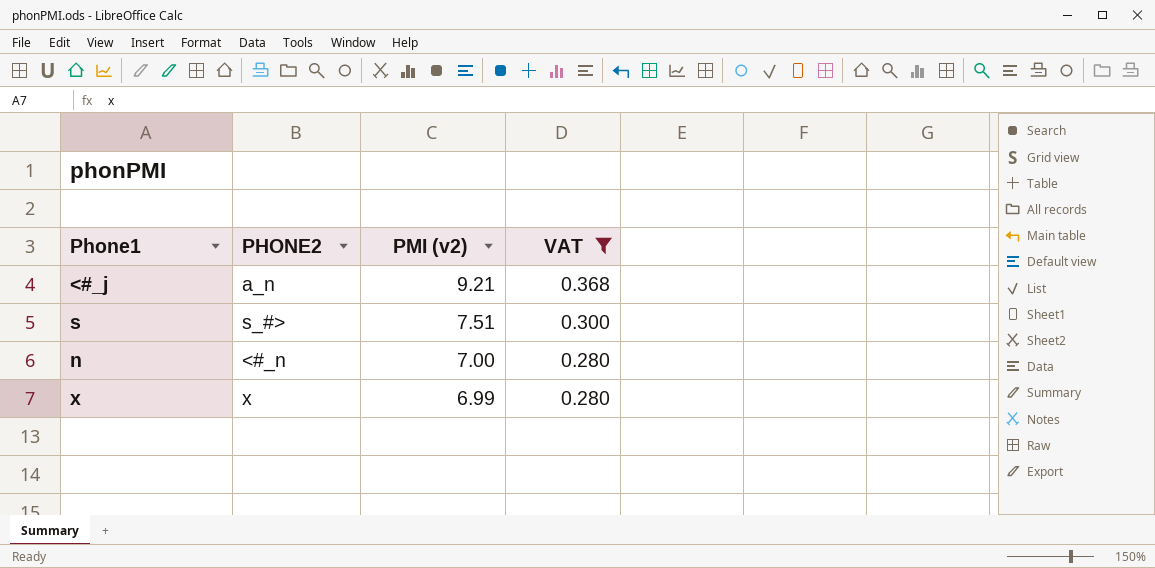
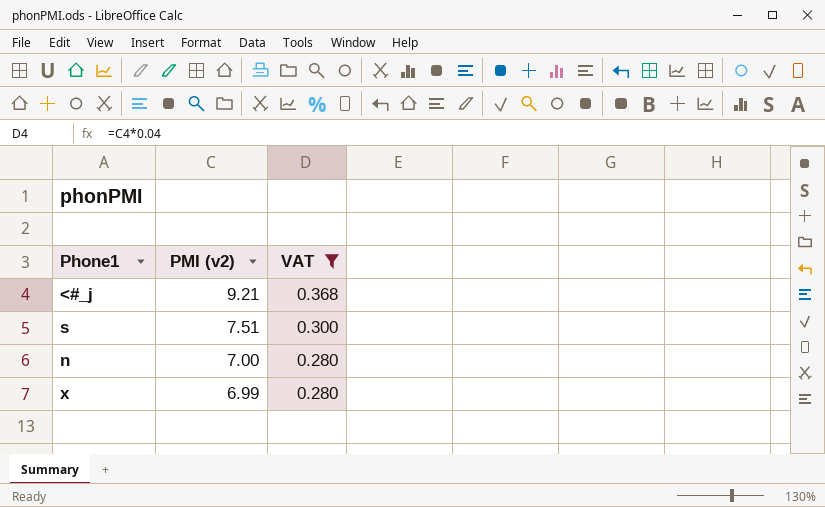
column PHONE2 | position: 2 -> none

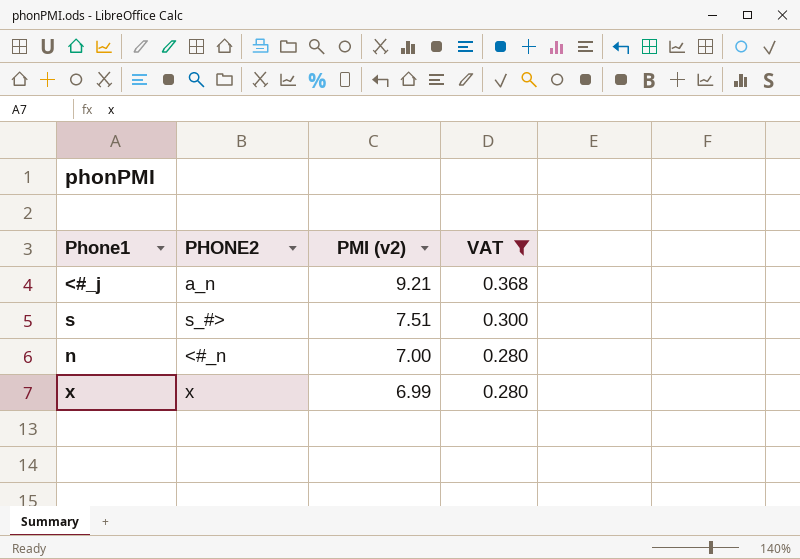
column PHONE2 | position: none -> 2

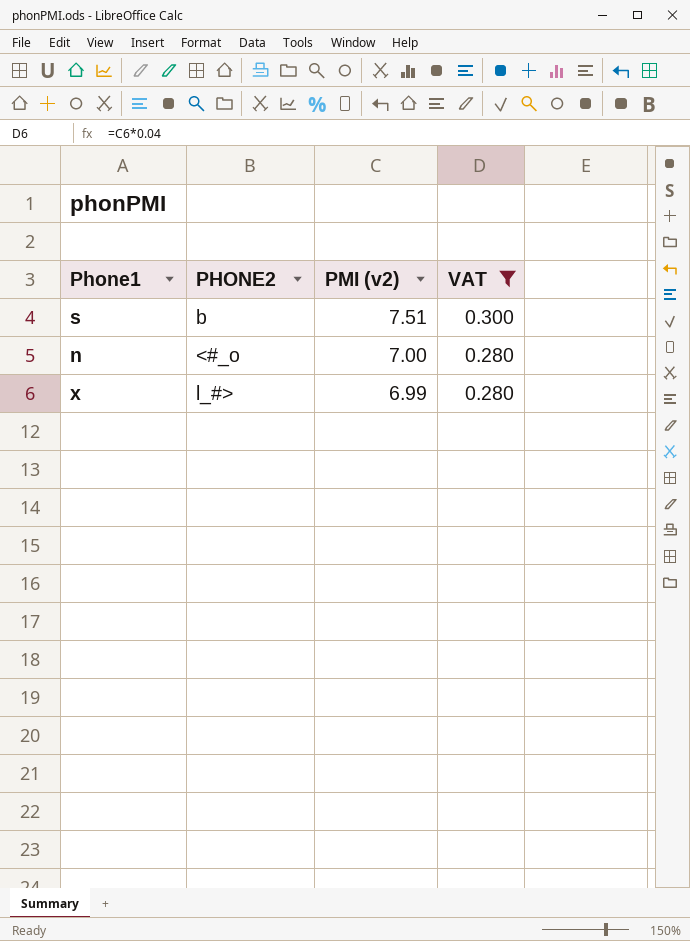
row <#_j: a_n | 9.21 | 0.368 -> none
s | PHONE2: s_#> -> b
n | PHONE2: <#_n -> <#_o
x | PHONE2: x -> l_#>

